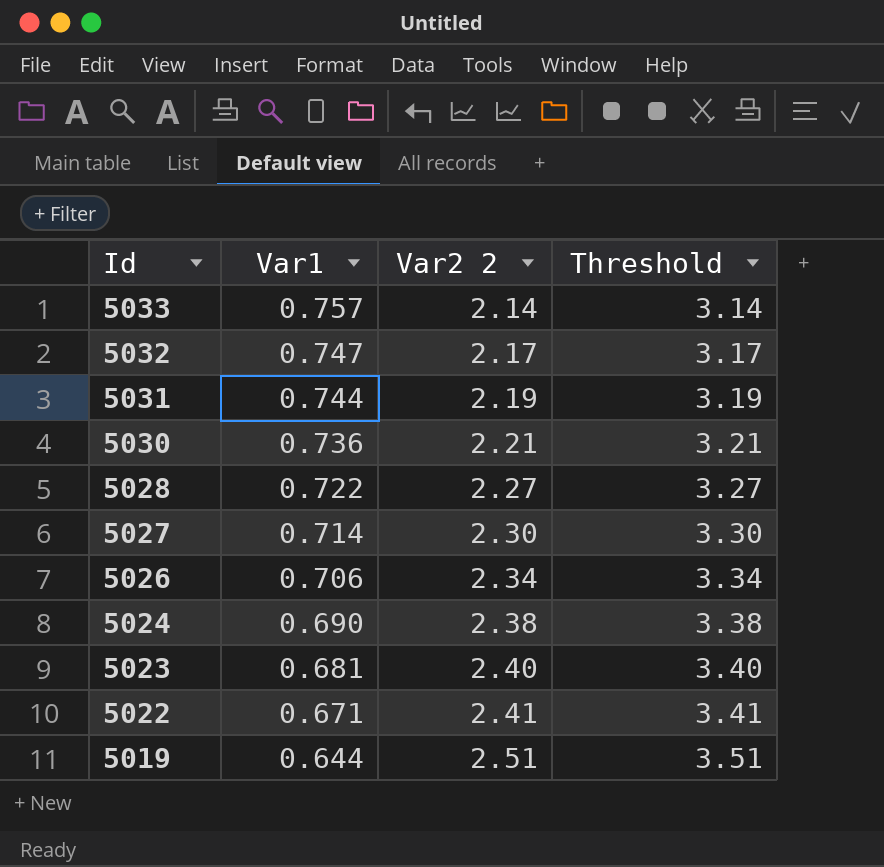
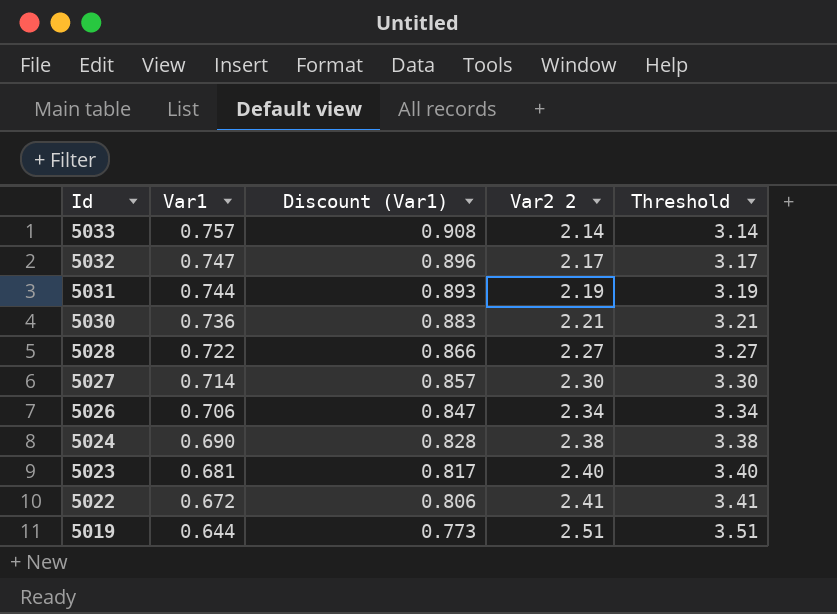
column Discount (Var1) | formula: none -> [Var1] * 1.2
5022 | Var1: 0.671 -> 0.672

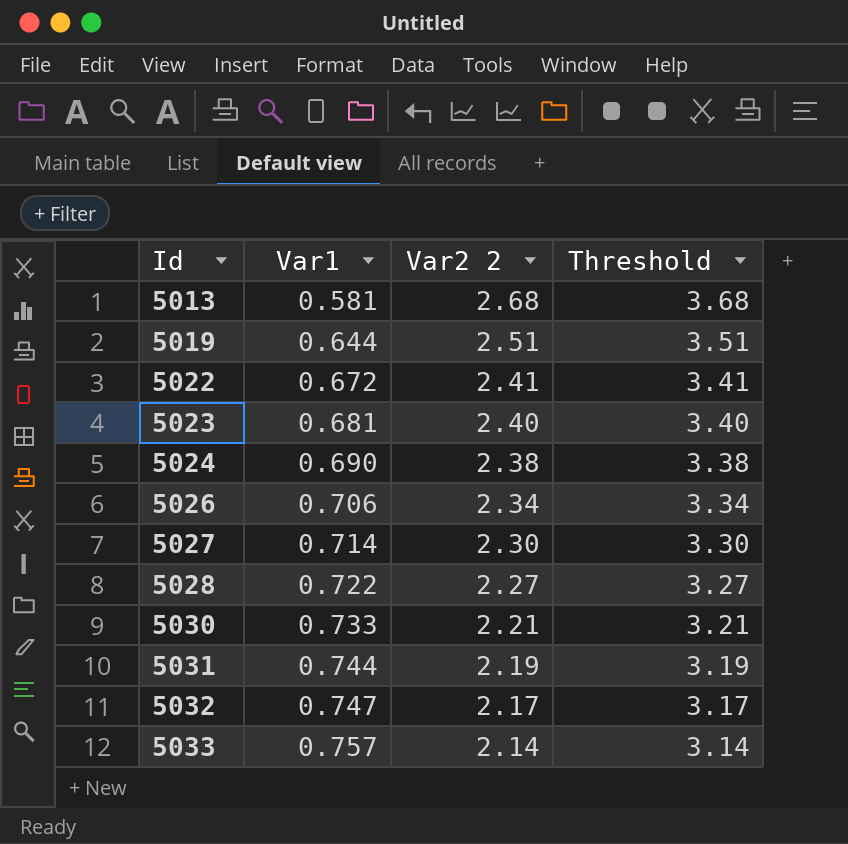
row order: Id descending -> Id ascending
column Discount (Var1) | formula: [Var1] * 1.2 -> none
row 5013: none -> 0.581 | 2.68 | 3.68
5030 | Var1: 0.736 -> 0.733

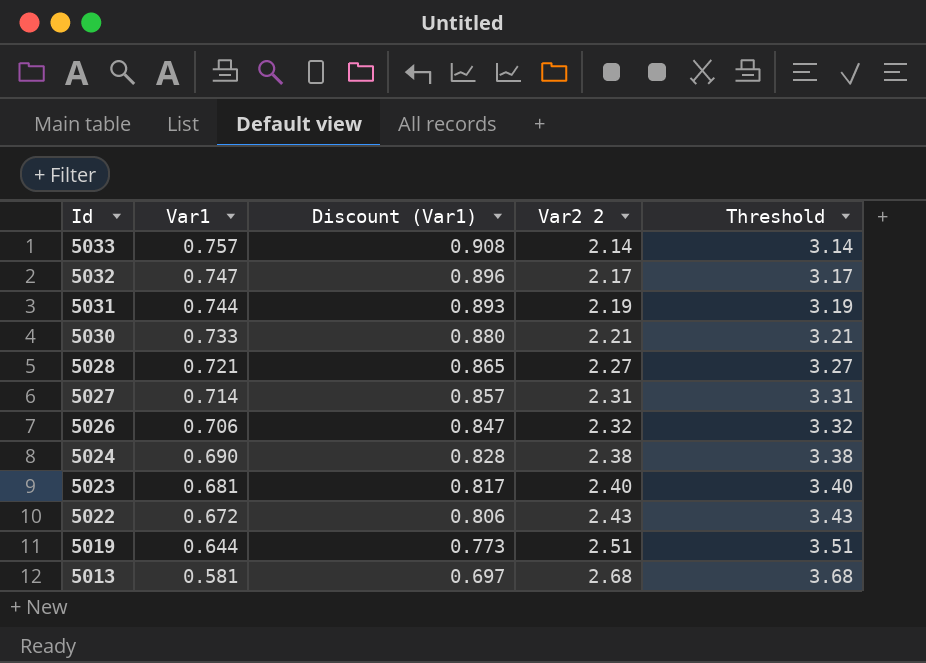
row order: Id ascending -> Id descending
column Discount (Var1) | formula: none -> [Var1] * 1.2
5028 | Var1: 0.722 -> 0.721
5027 | Var2 2: 2.30 -> 2.31
5027 | Threshold: 3.30 -> 3.31
5026 | Var2 2: 2.34 -> 2.32
5026 | Threshold: 3.34 -> 3.32
5022 | Var2 2: 2.41 -> 2.43
5022 | Threshold: 3.41 -> 3.43

